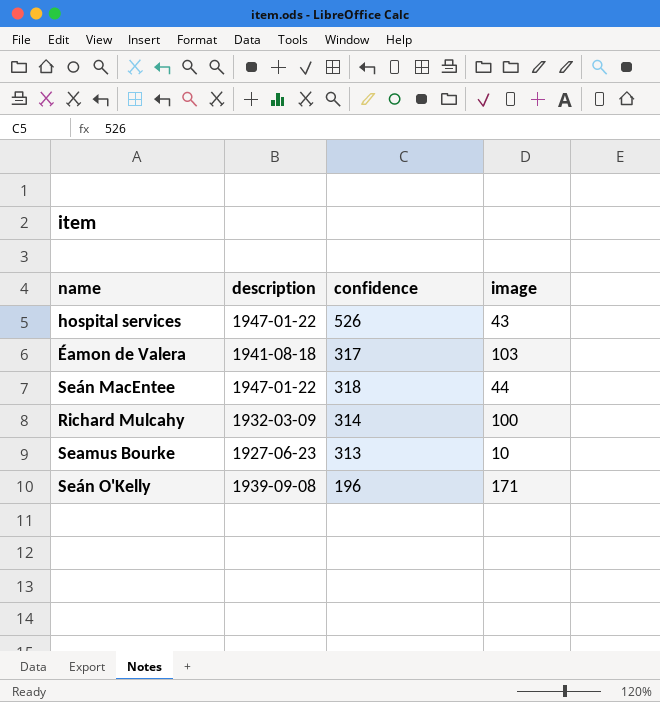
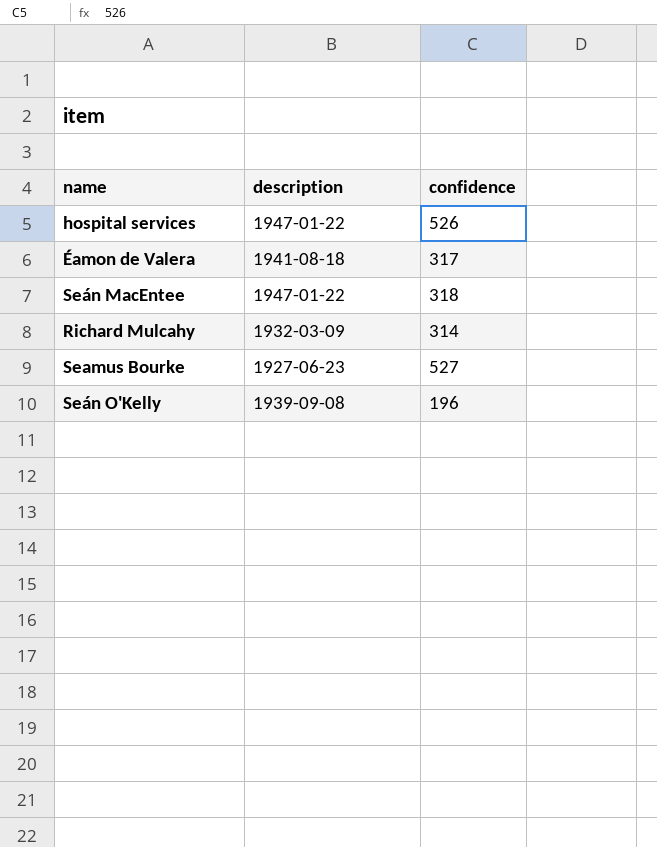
column image | position: 4 -> none
Seamus Bourke | confidence: 313 -> 527

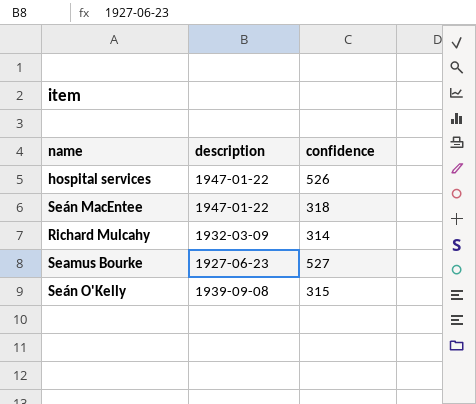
row Éamon de Valera: 1941-08-18 | 317 -> none
Seán O'Kelly | confidence: 196 -> 315

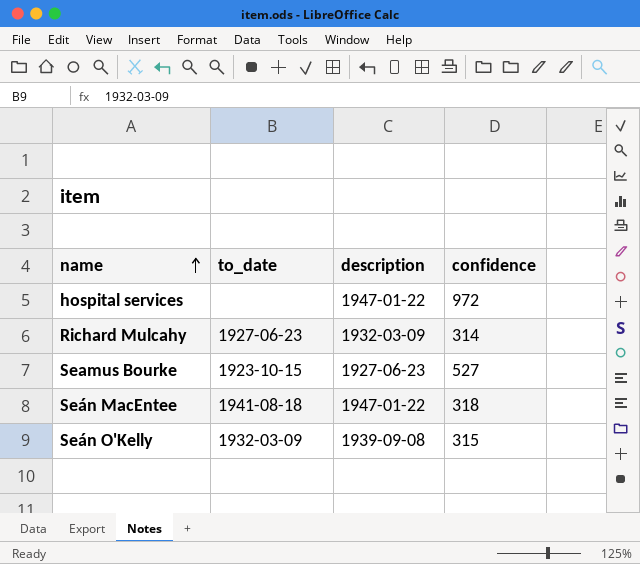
row order: none -> name ascending
column to_date | position: none -> 2
hospital services | confidence: 526 -> 972

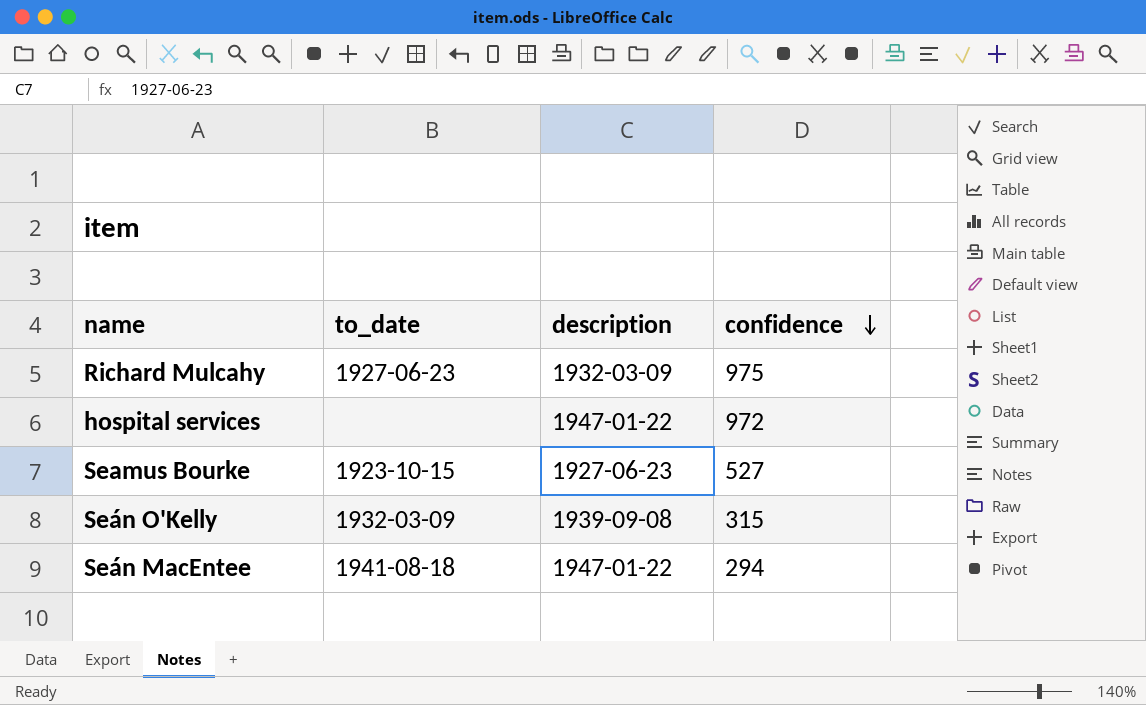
row order: name ascending -> confidence descending
Richard Mulcahy | confidence: 314 -> 975
Seán MacEntee | confidence: 318 -> 294

